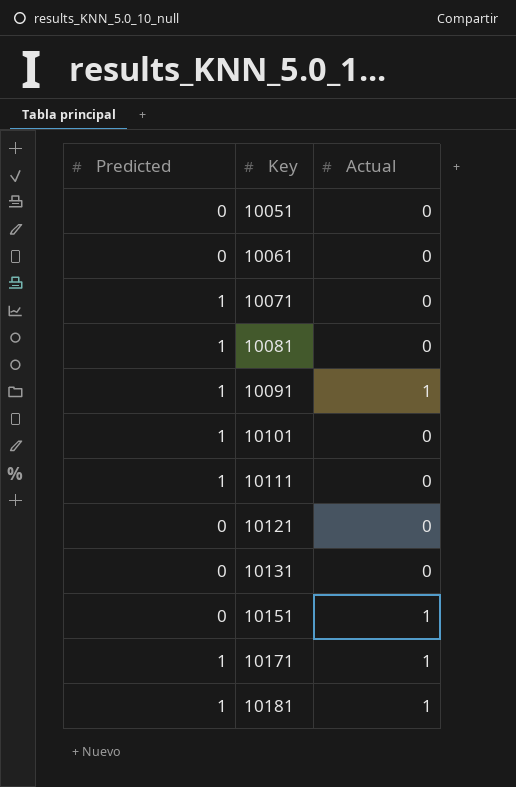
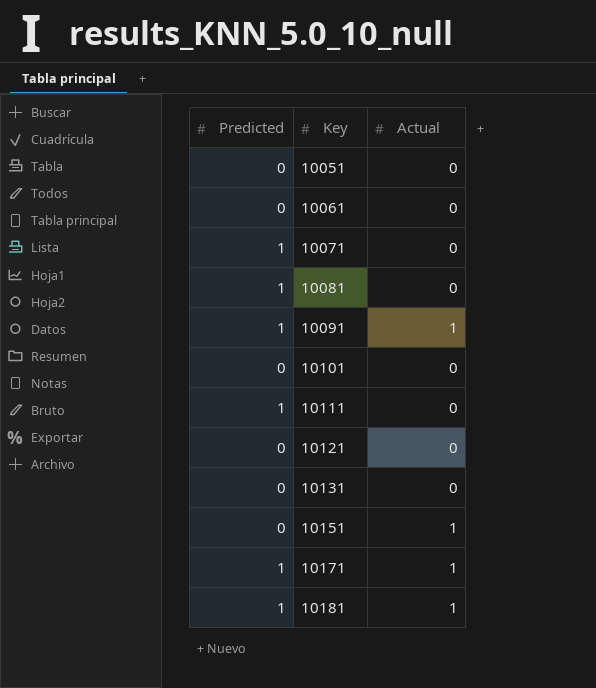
10101 | Predicted: 1 -> 0

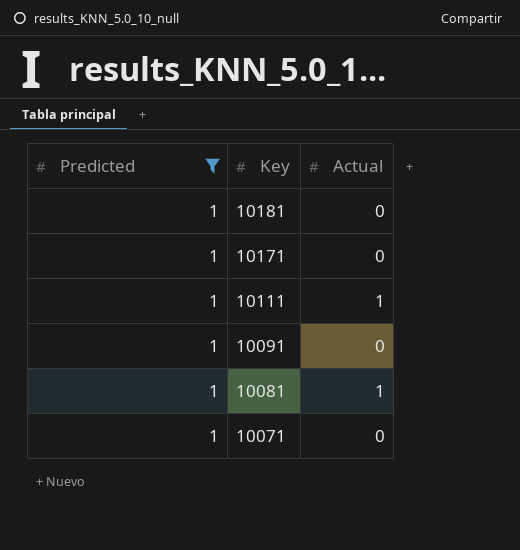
filter: none -> Predicted = 1
row order: Key ascending -> Key descending
10181 | Actual: 1 -> 0
10171 | Actual: 1 -> 0
10111 | Actual: 0 -> 1
10091 | Actual: 1 -> 0
10081 | Actual: 0 -> 1

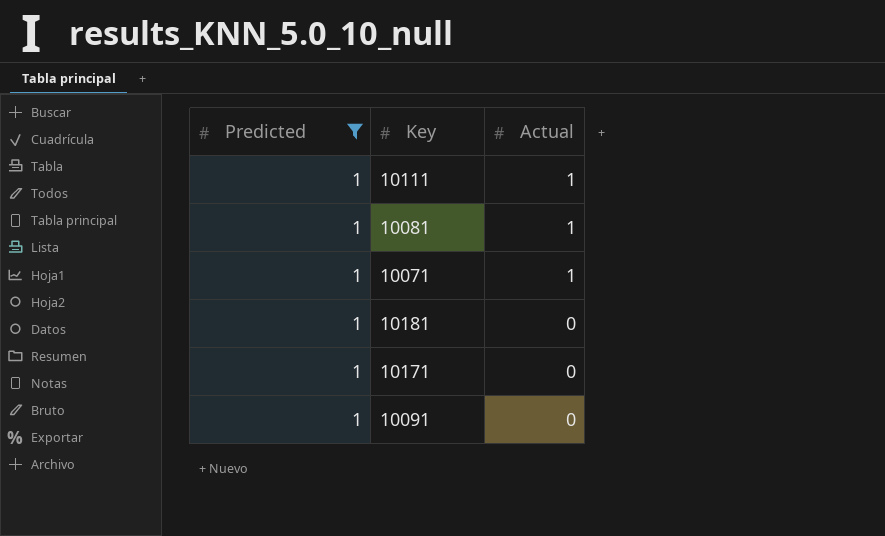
row order: Key descending -> Actual descending
10071 | Actual: 0 -> 1

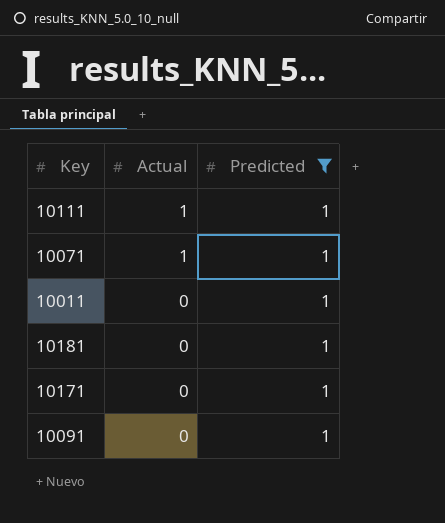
column Predicted | position: 1 -> 3
row 10081: 1 | 1 -> none
row 10011: none -> 0 | 1

